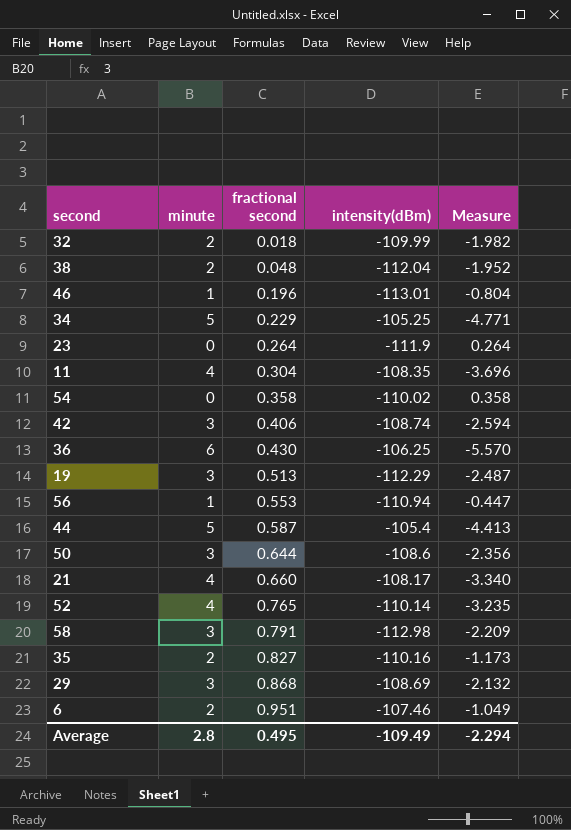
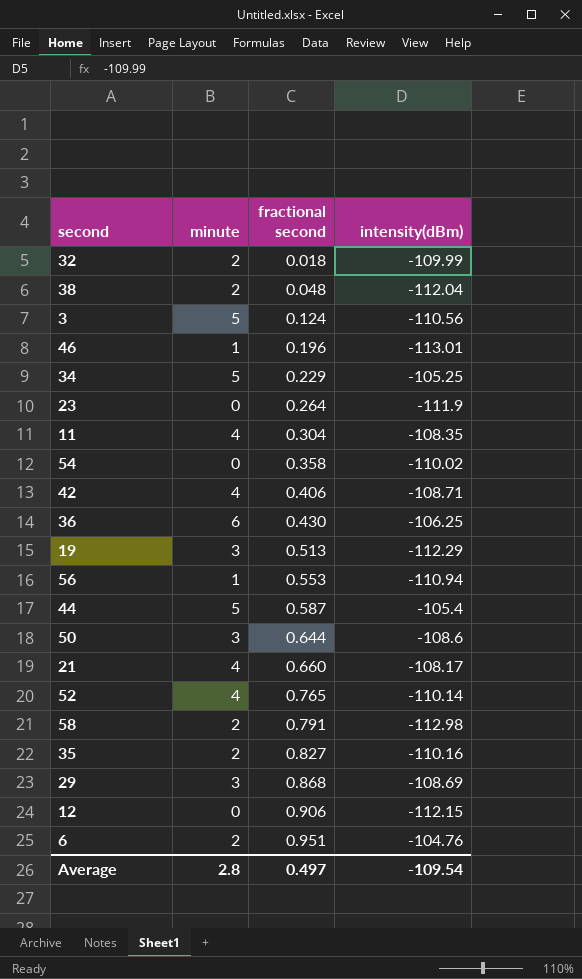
column Measure | formula: [fractional second] - [minute] -> none
row 3: none -> 5 | 0.124 | -110.56
42 | minute: 3 -> 4
42 | intensity(dBm): -108.74 -> -108.71
58 | minute: 3 -> 2
row 12: none -> 0 | 0.906 | -112.15
6 | intensity(dBm): -107.46 -> -104.76
Average | fractional second: 0.495 -> 0.497
Average | intensity(dBm): -109.49 -> -109.54

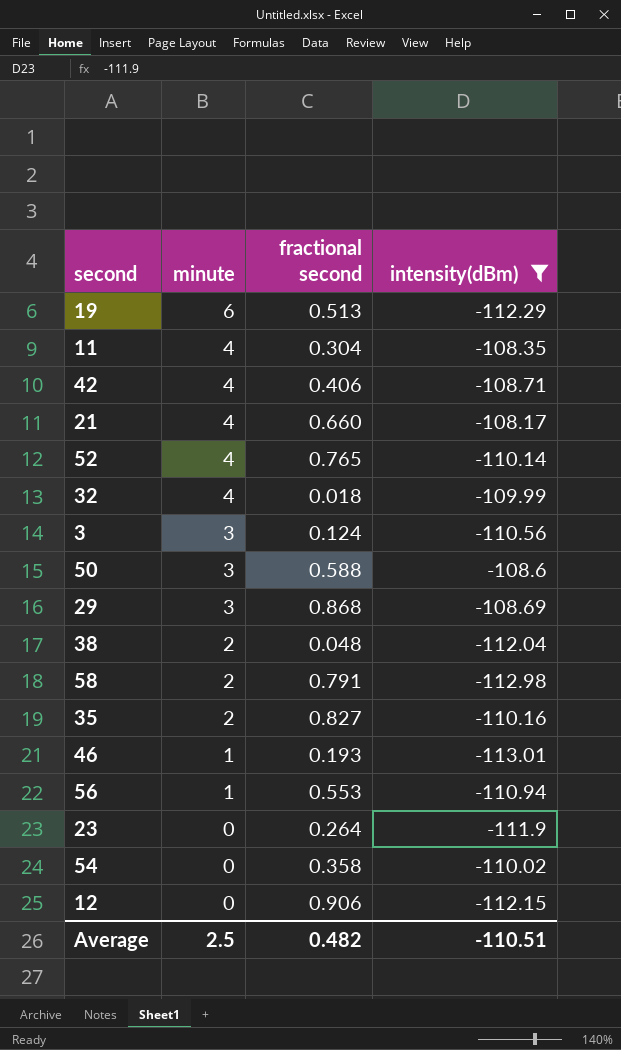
filter: none -> intensity(dBm) <= -108.17
row order: fractional second ascending -> minute descending
19 | minute: 3 -> 6
32 | minute: 2 -> 4
3 | minute: 5 -> 3
50 | fractional second: 0.644 -> 0.588
46 | fractional second: 0.196 -> 0.193
Average | minute: 2.8 -> 2.5
Average | fractional second: 0.497 -> 0.482
Average | intensity(dBm): -109.54 -> -110.51

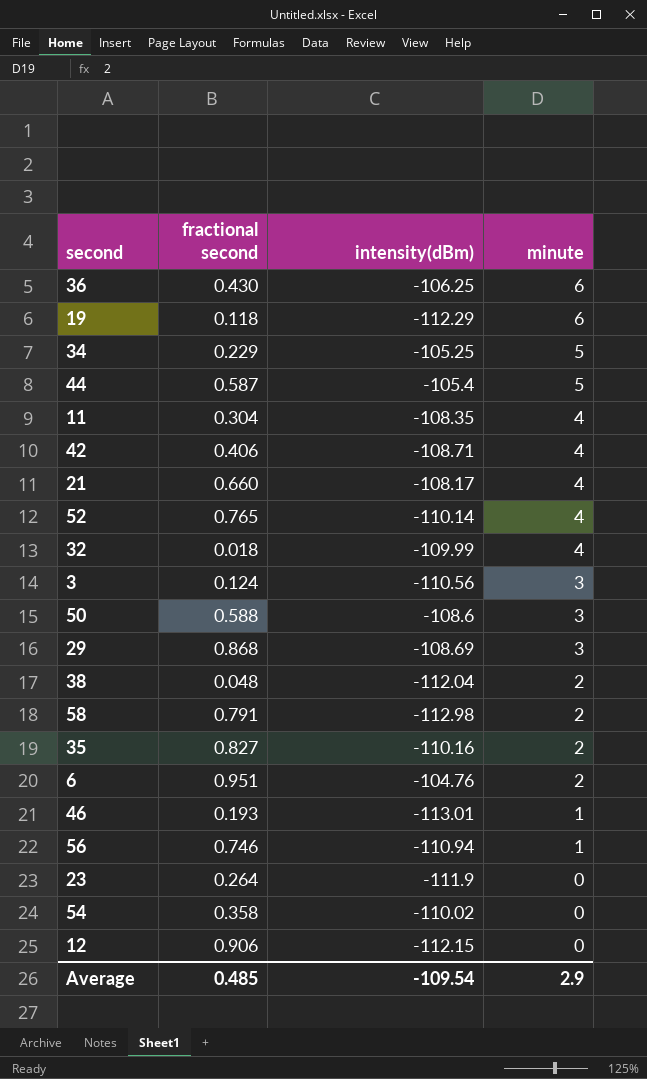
filter: intensity(dBm) <= -108.17 -> none
column minute | position: 2 -> 4
19 | fractional second: 0.513 -> 0.118
56 | fractional second: 0.553 -> 0.746
Average | fractional second: 0.482 -> 0.485
Average | intensity(dBm): -110.51 -> -109.54
Average | minute: 2.5 -> 2.9

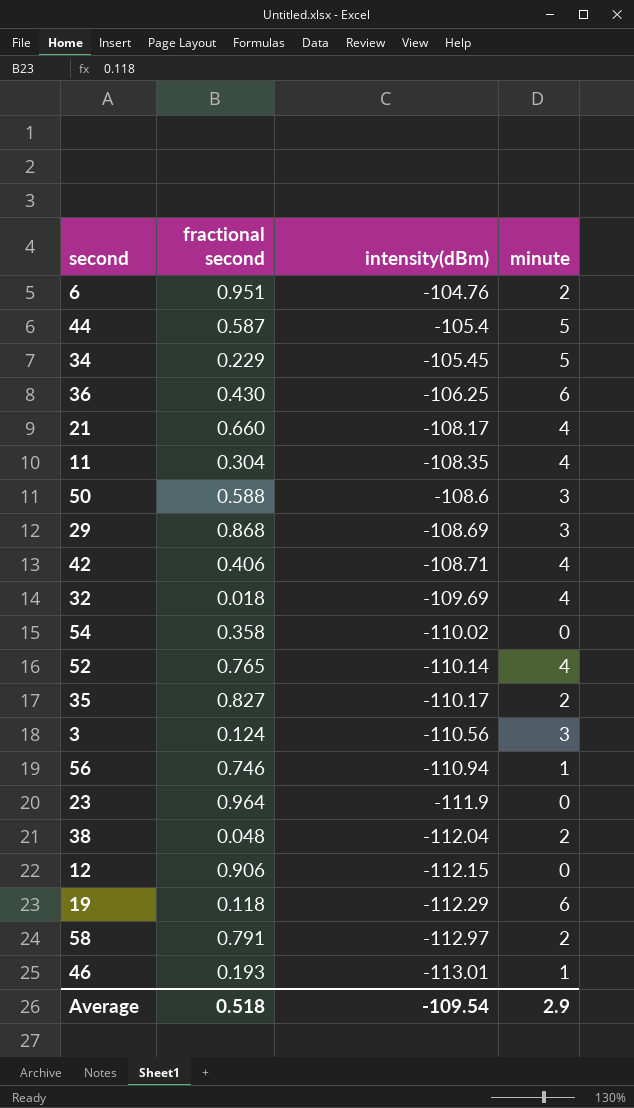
row order: minute descending -> intensity(dBm) descending
34 | intensity(dBm): -105.25 -> -105.45
32 | intensity(dBm): -109.99 -> -109.69
35 | intensity(dBm): -110.16 -> -110.17
23 | fractional second: 0.264 -> 0.964
58 | intensity(dBm): -112.98 -> -112.97
Average | fractional second: 0.485 -> 0.518

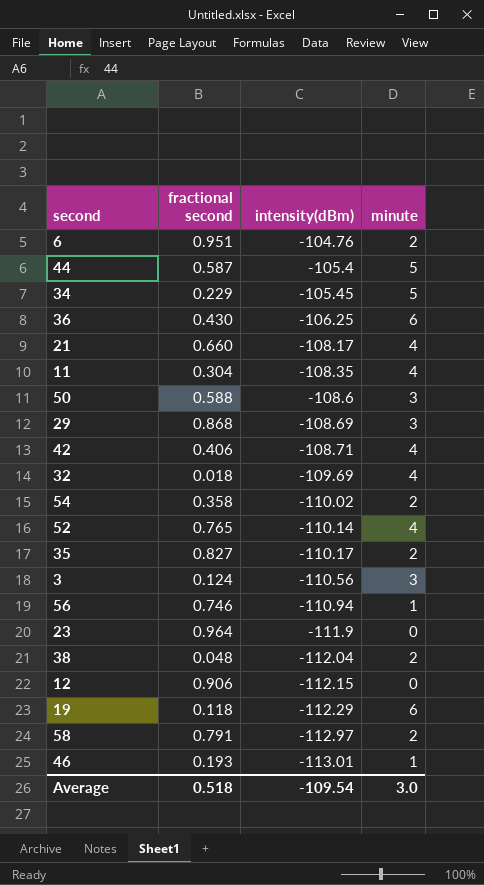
54 | minute: 0 -> 2
Average | minute: 2.9 -> 3.0

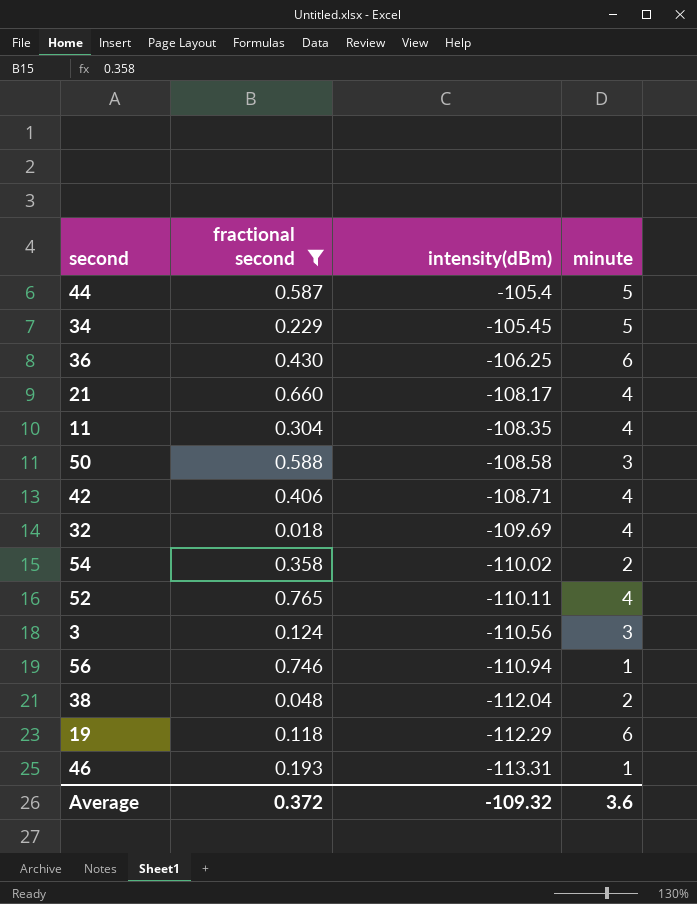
filter: none -> fractional second <= 0.765
50 | intensity(dBm): -108.6 -> -108.58
52 | intensity(dBm): -110.14 -> -110.11
46 | intensity(dBm): -113.01 -> -113.31
Average | fractional second: 0.518 -> 0.372
Average | intensity(dBm): -109.54 -> -109.32
Average | minute: 3.0 -> 3.6

